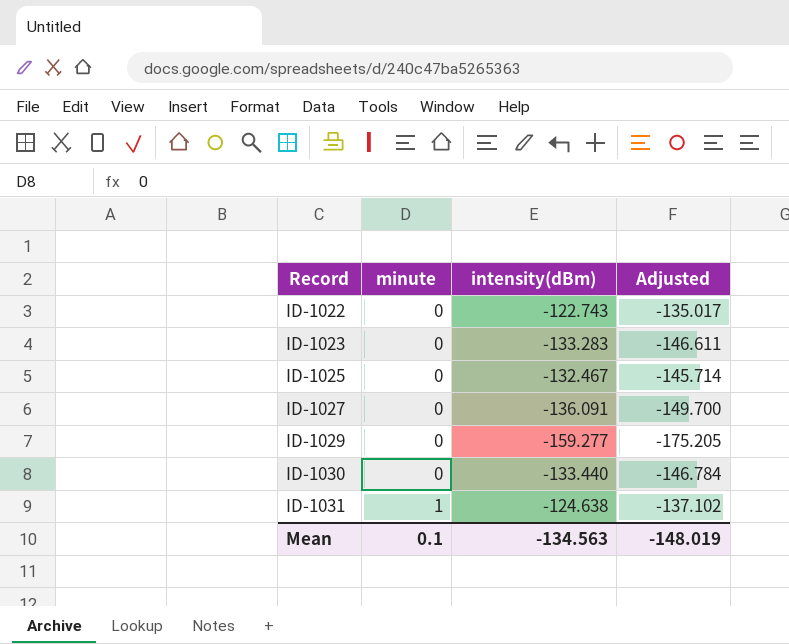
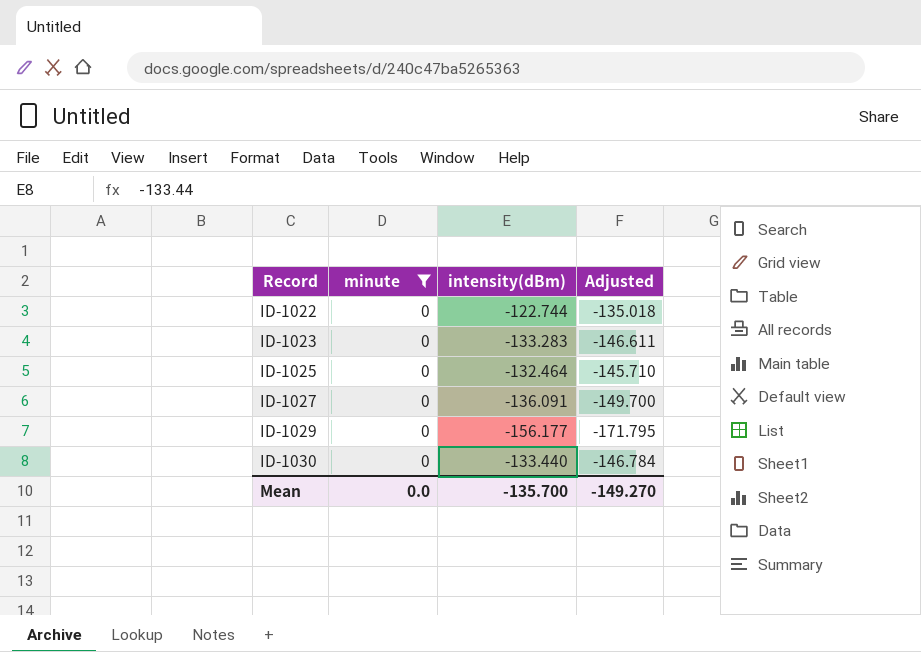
filter: none -> minute = 0
ID-1022 | intensity(dBm): -122.743 -> -122.744
ID-1022 | Adjusted: -135.017 -> -135.018
ID-1025 | intensity(dBm): -132.467 -> -132.464
ID-1025 | Adjusted: -145.714 -> -145.710
ID-1029 | intensity(dBm): -159.277 -> -156.177
ID-1029 | Adjusted: -175.205 -> -171.795
Mean | minute: 0.1 -> 0.0
Mean | intensity(dBm): -134.563 -> -135.700
Mean | Adjusted: -148.019 -> -149.270

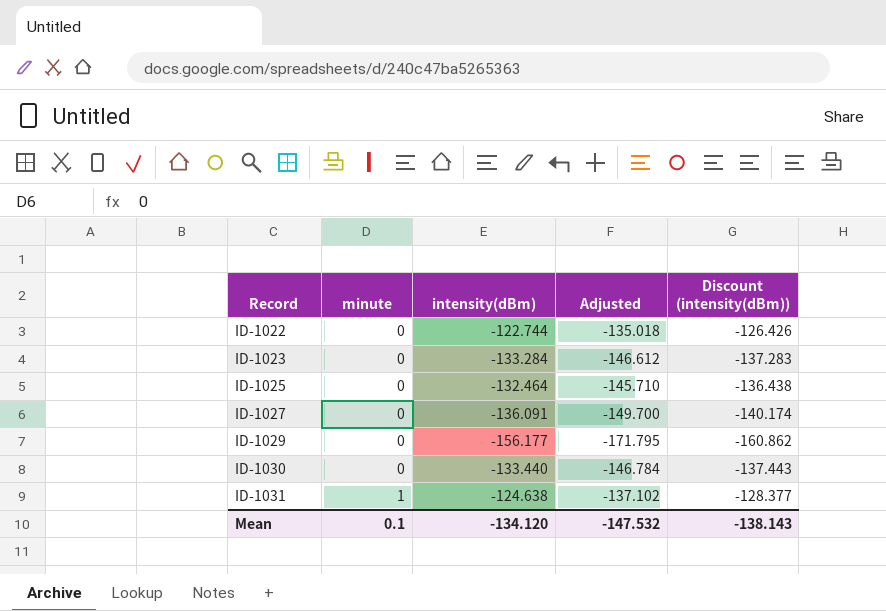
filter: minute = 0 -> none
column Discount (intensity(dBm)) | formula: none -> [intensity(dBm)] * 1.03
ID-1023 | intensity(dBm): -133.283 -> -133.284
ID-1023 | Adjusted: -146.611 -> -146.612
Mean | minute: 0.0 -> 0.1
Mean | intensity(dBm): -135.700 -> -134.120
Mean | Adjusted: -149.270 -> -147.532

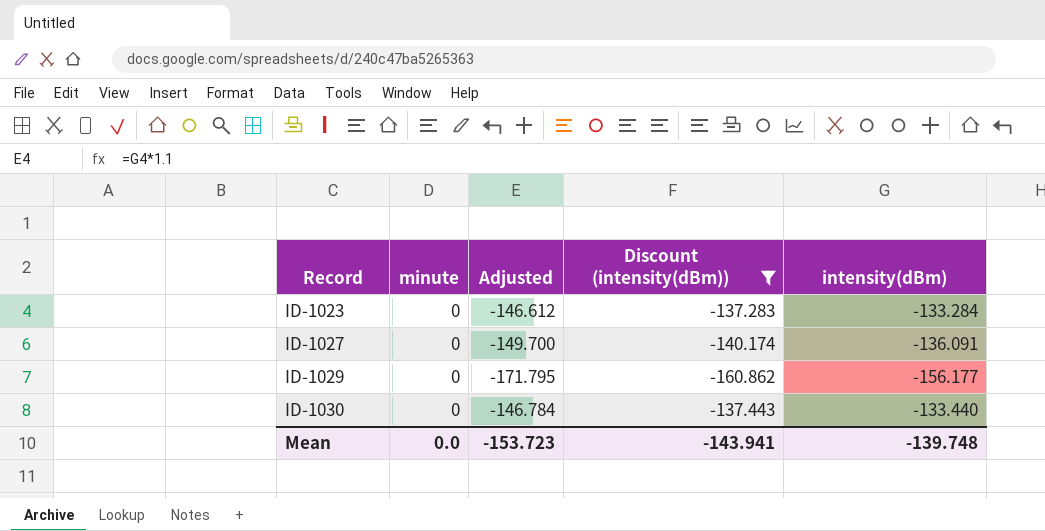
filter: none -> Discount (intensity(dBm)) <= -137.283
column intensity(dBm) | position: 3 -> 5
Mean | minute: 0.1 -> 0.0
Mean | Adjusted: -147.532 -> -153.723
Mean | Discount (intensity(dBm)): -138.143 -> -143.941
Mean | intensity(dBm): -134.120 -> -139.748

